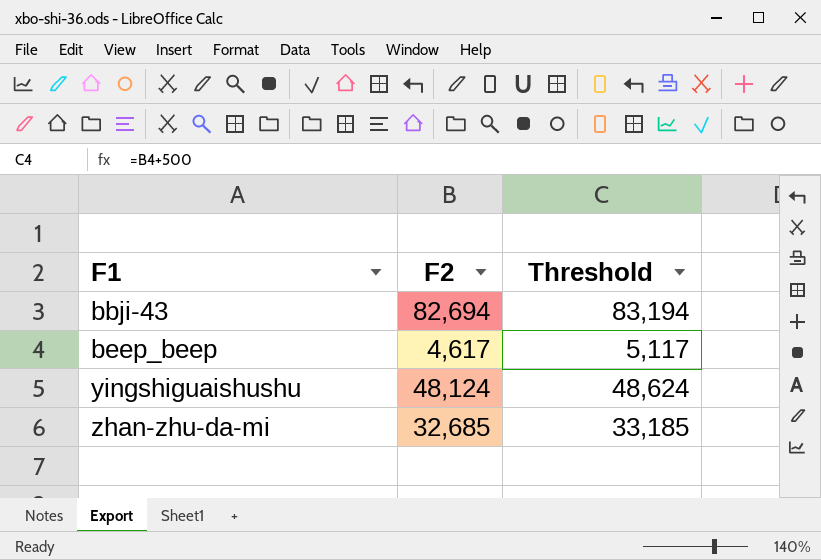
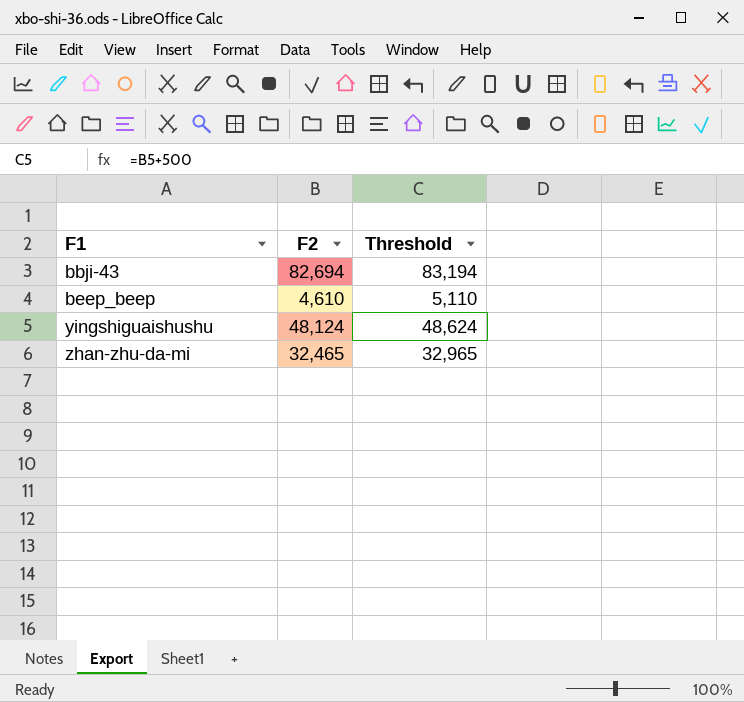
beep_beep | F2: 4,617 -> 4,610
beep_beep | Threshold: 5,117 -> 5,110
zhan-zhu-da-mi | F2: 32,685 -> 32,465
zhan-zhu-da-mi | Threshold: 33,185 -> 32,965

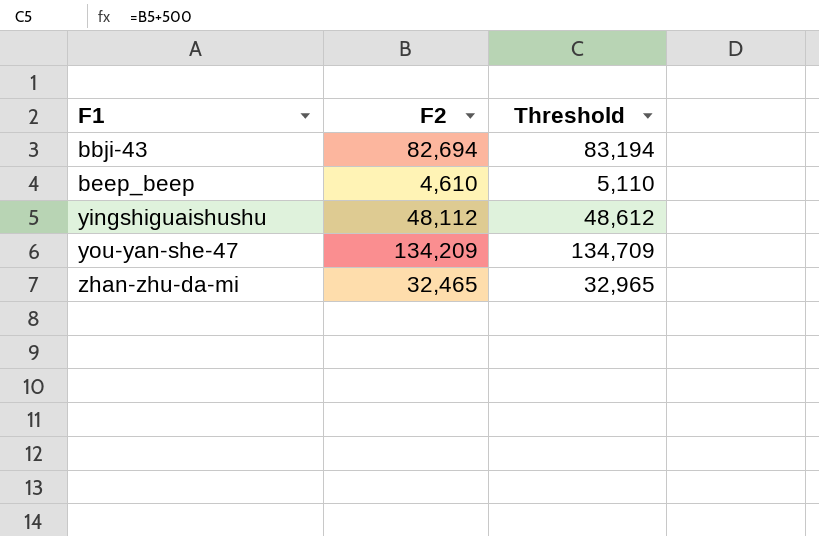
yingshiguaishushu | F2: 48,124 -> 48,112
yingshiguaishushu | Threshold: 48,624 -> 48,612
row you-yan-she-47: none -> 134,209 | 134,709

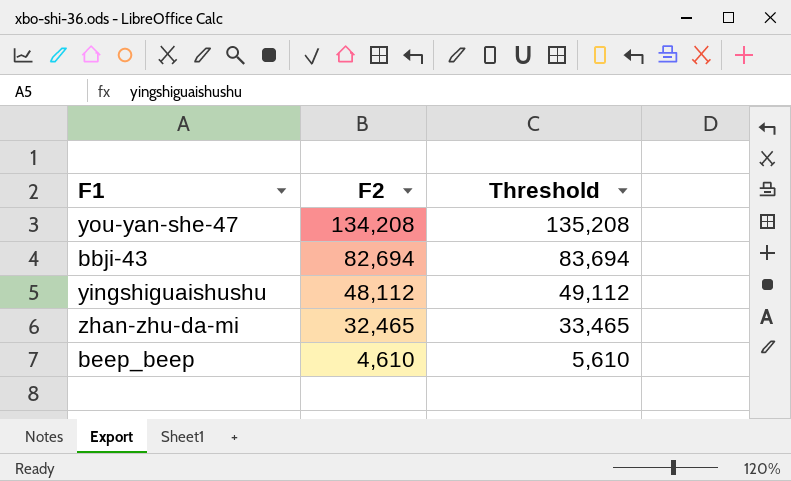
row order: F1 ascending -> F2 descending
column Threshold | formula: [F2] + 500 -> [F2] + 1000
you-yan-she-47 | F2: 134,209 -> 134,208

